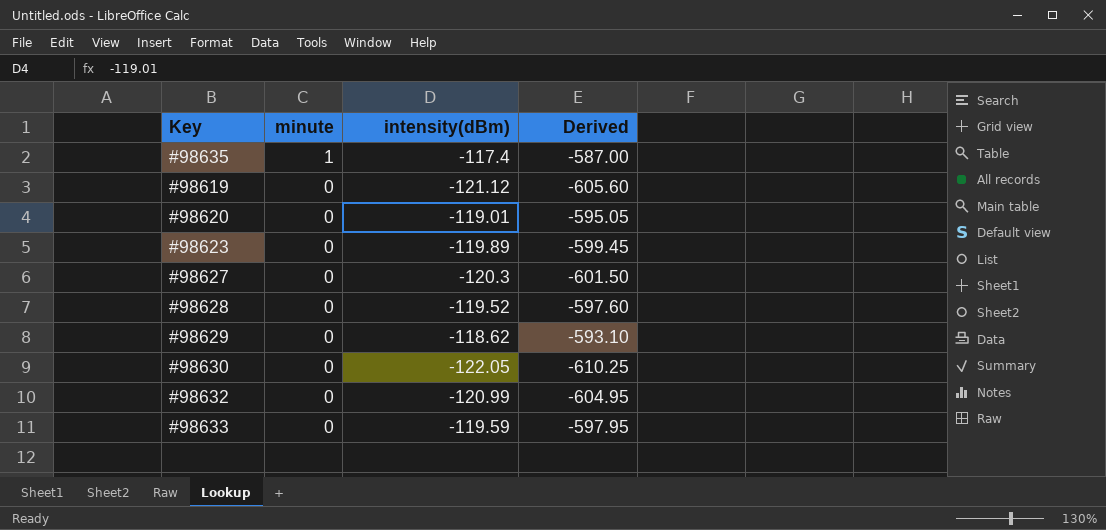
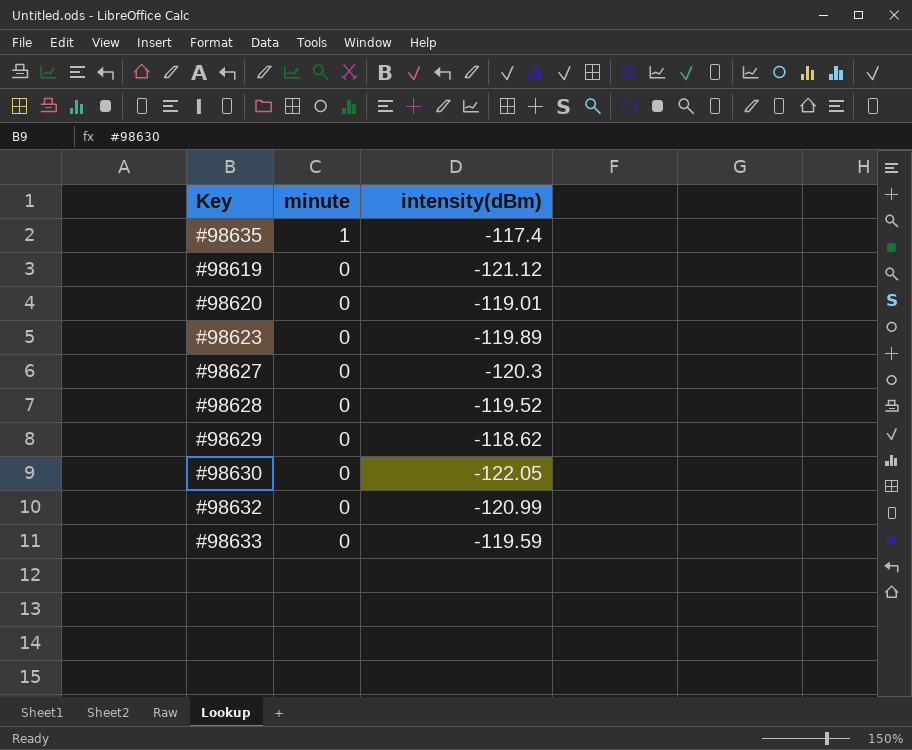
column Derived | formula: [intensity(dBm)] * 5 -> none

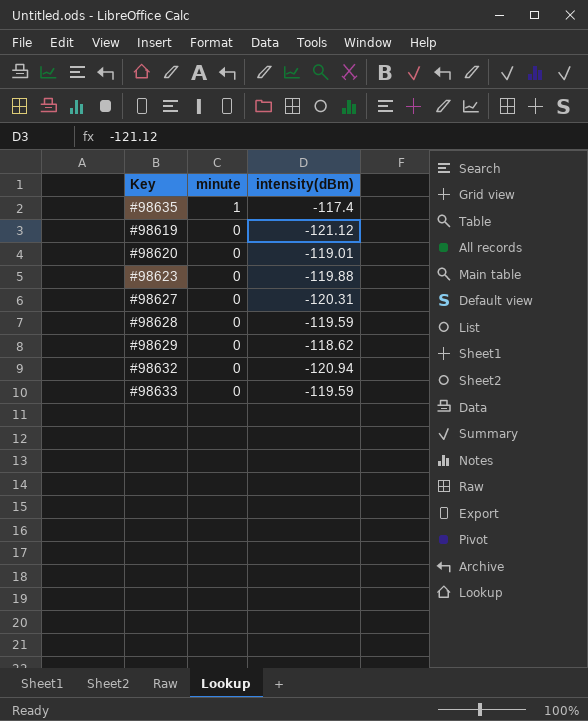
row #98630: 0 | -122.05 -> none
#98623 | intensity(dBm): -119.89 -> -119.88
#98627 | intensity(dBm): -120.3 -> -120.31
#98628 | intensity(dBm): -119.52 -> -119.59
#98632 | intensity(dBm): -120.99 -> -120.94

